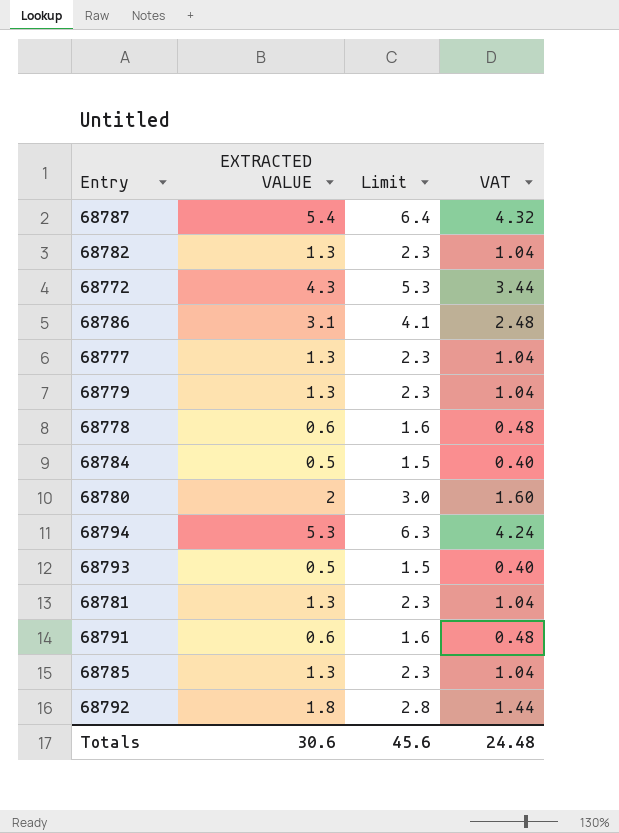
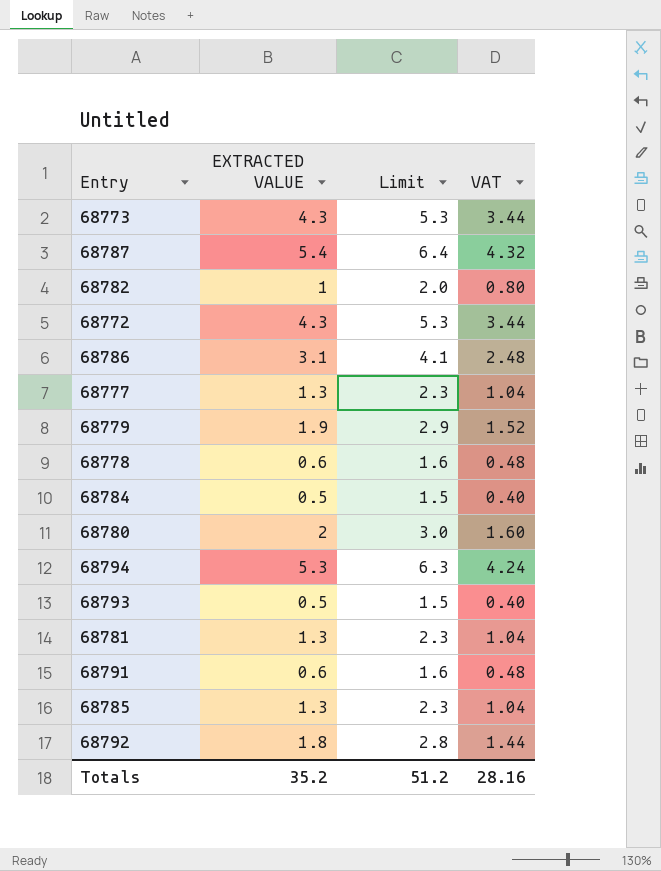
row 68773: none -> 4.3 | 5.3 | 3.44
68782 | EXTRACTED VALUE: 1.3 -> 1
68782 | Limit: 2.3 -> 2.0
68782 | VAT: 1.04 -> 0.80
68779 | EXTRACTED VALUE: 1.3 -> 1.9
68779 | Limit: 2.3 -> 2.9
68779 | VAT: 1.04 -> 1.52
Totals | EXTRACTED VALUE: 30.6 -> 35.2
Totals | Limit: 45.6 -> 51.2
Totals | VAT: 24.48 -> 28.16

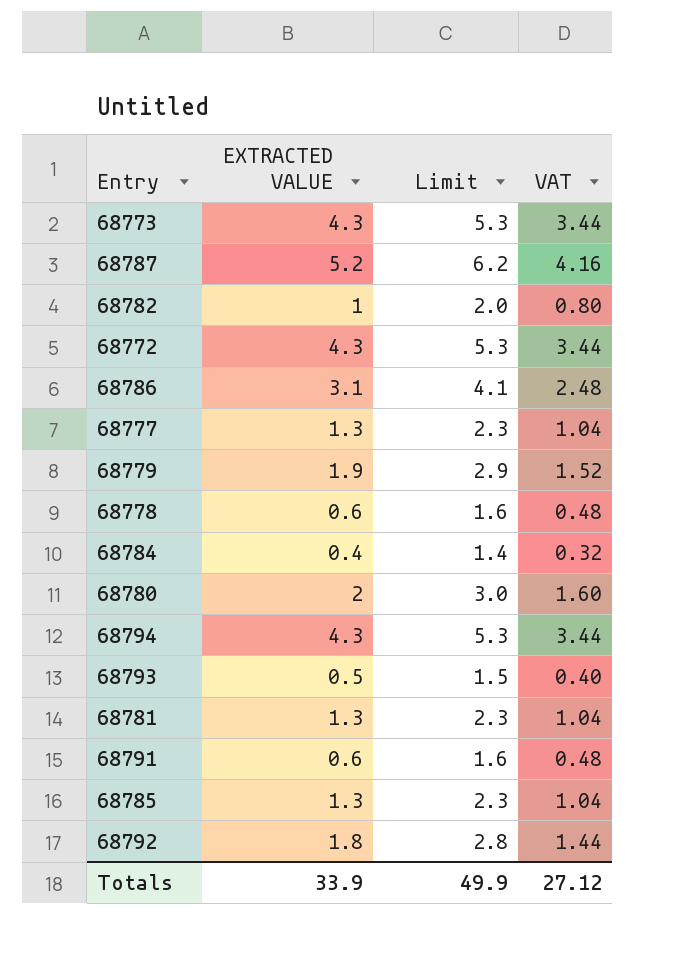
68787 | EXTRACTED VALUE: 5.4 -> 5.2
68787 | Limit: 6.4 -> 6.2
68787 | VAT: 4.32 -> 4.16
68784 | EXTRACTED VALUE: 0.5 -> 0.4
68784 | Limit: 1.5 -> 1.4
68784 | VAT: 0.40 -> 0.32
68794 | EXTRACTED VALUE: 5.3 -> 4.3
68794 | Limit: 6.3 -> 5.3
68794 | VAT: 4.24 -> 3.44
Totals | EXTRACTED VALUE: 35.2 -> 33.9
Totals | Limit: 51.2 -> 49.9
Totals | VAT: 28.16 -> 27.12

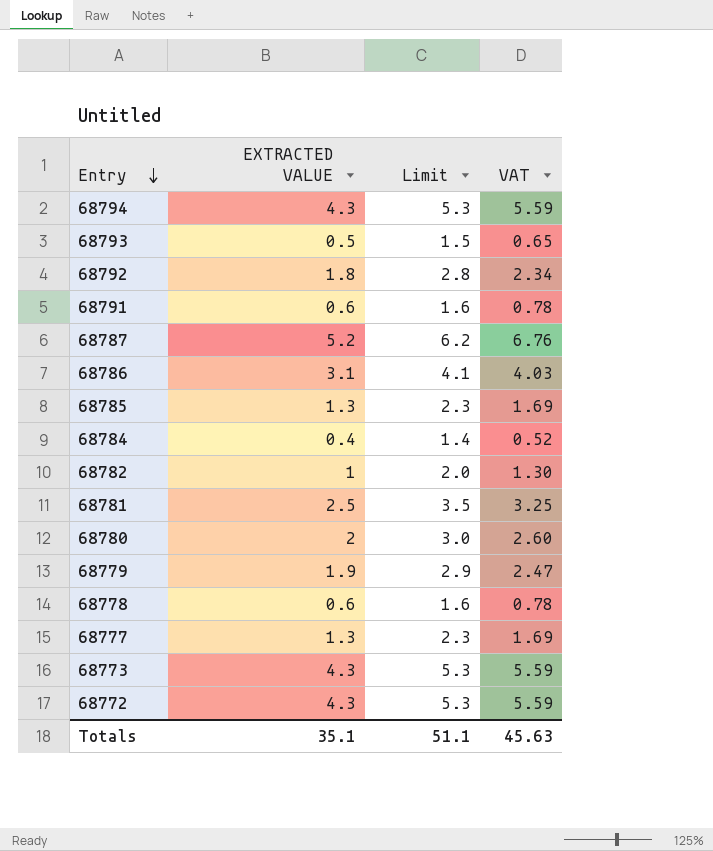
row order: none -> Entry descending
column VAT | formula: [EXTRACTED VALUE] * 0.8 -> [EXTRACTED VALUE] * 1.3
68781 | EXTRACTED VALUE: 1.3 -> 2.5
68781 | Limit: 2.3 -> 3.5
Totals | EXTRACTED VALUE: 33.9 -> 35.1
Totals | Limit: 49.9 -> 51.1
Totals | VAT: 27.12 -> 45.63

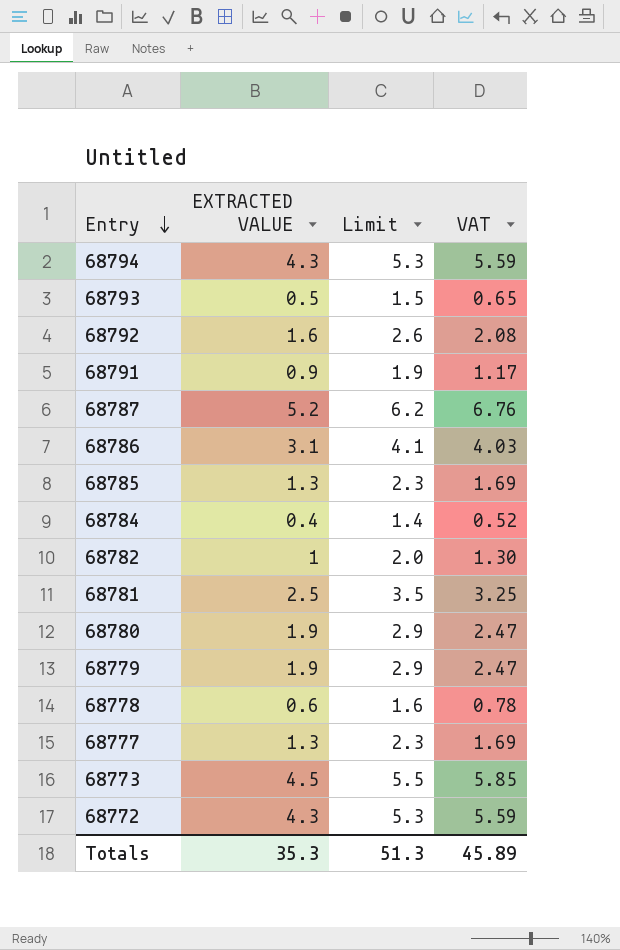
68792 | EXTRACTED VALUE: 1.8 -> 1.6
68792 | Limit: 2.8 -> 2.6
68792 | VAT: 2.34 -> 2.08
68791 | EXTRACTED VALUE: 0.6 -> 0.9
68791 | Limit: 1.6 -> 1.9
68791 | VAT: 0.78 -> 1.17
68780 | EXTRACTED VALUE: 2 -> 1.9
68780 | Limit: 3.0 -> 2.9
68780 | VAT: 2.60 -> 2.47
68773 | EXTRACTED VALUE: 4.3 -> 4.5
68773 | Limit: 5.3 -> 5.5
68773 | VAT: 5.59 -> 5.85
Totals | EXTRACTED VALUE: 35.1 -> 35.3
Totals | Limit: 51.1 -> 51.3
Totals | VAT: 45.63 -> 45.89

